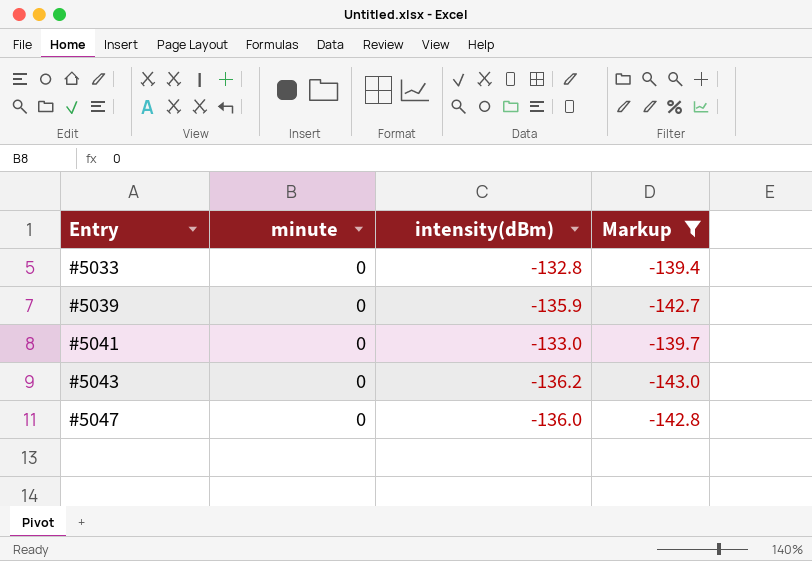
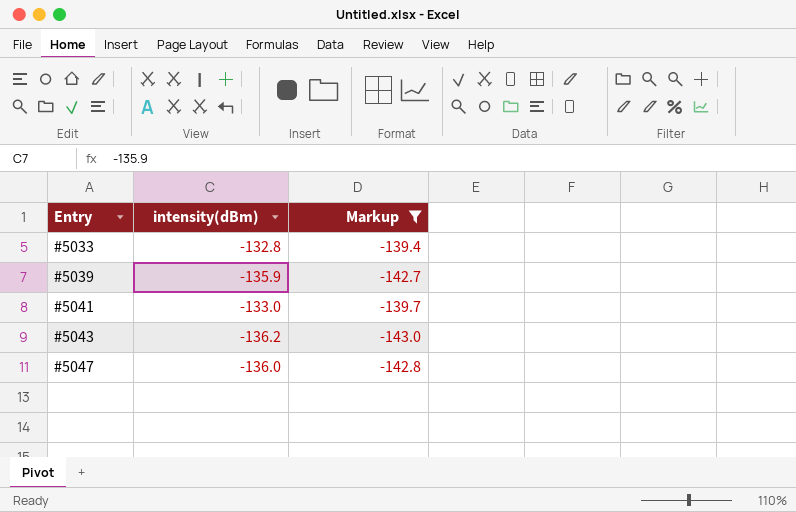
column minute | position: 2 -> none

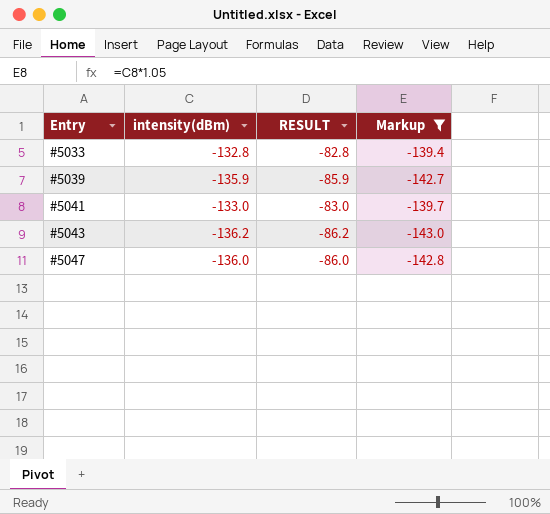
column RESULT | formula: none -> [intensity(dBm)] + 50

